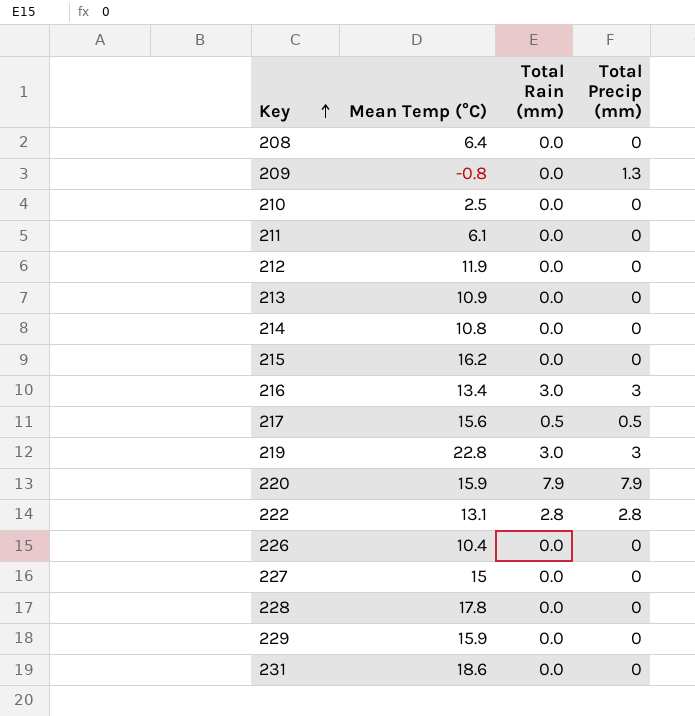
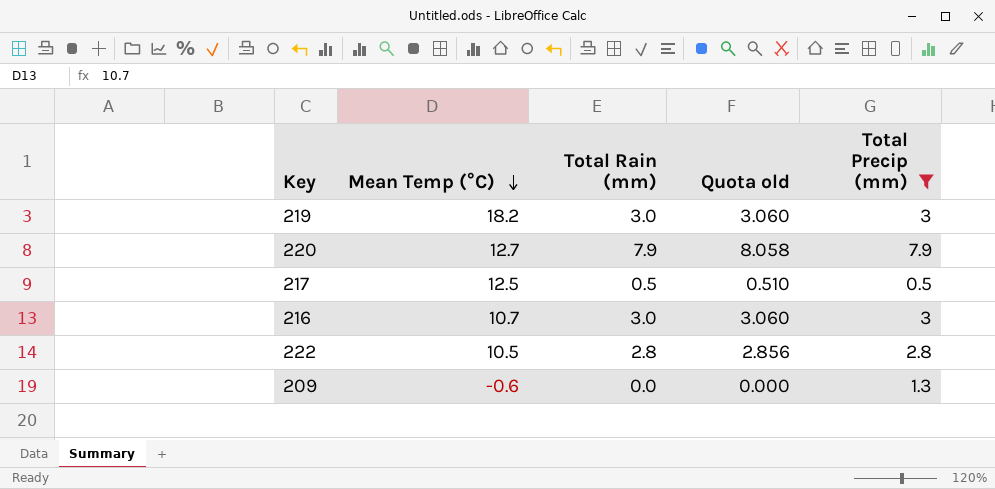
filter: none -> Total Precip (mm) != 0
row order: Key ascending -> Mean Temp (°C) descending
column Quota old | formula: none -> [Total Rain (mm)] * 1.02
219 | Mean Temp (°C): 22.8 -> 18.2
220 | Mean Temp (°C): 15.9 -> 12.7
217 | Mean Temp (°C): 15.6 -> 12.5
216 | Mean Temp (°C): 13.4 -> 10.7
222 | Mean Temp (°C): 13.1 -> 10.5
209 | Mean Temp (°C): -0.8 -> -0.6

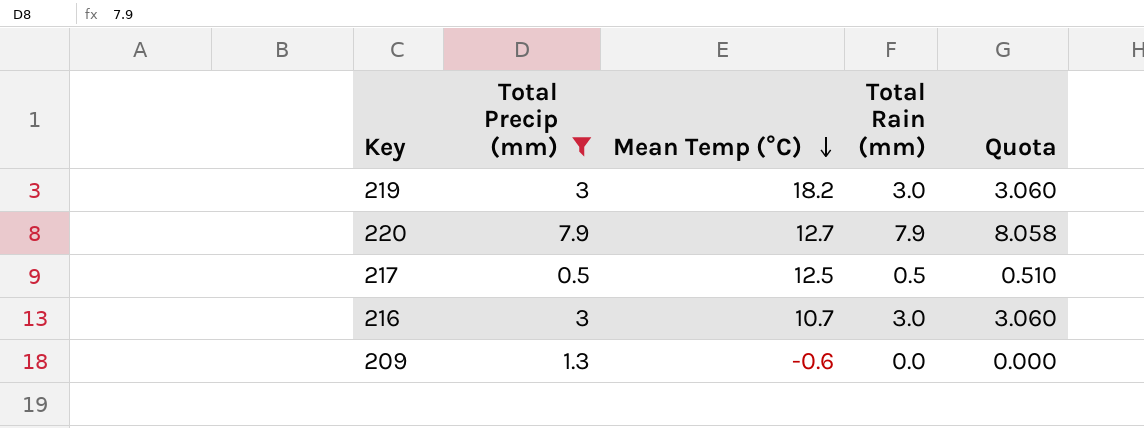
column Total Precip (mm) | position: 5 -> 2
column name: Quota old -> Quota
row 222: 10.5 | 2.8 | 2.856 | 2.8 -> none

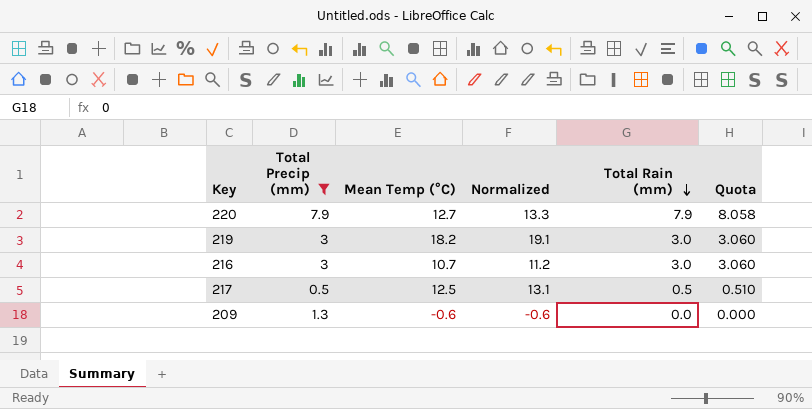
row order: Mean Temp (°C) descending -> Total Rain (mm) descending
column Normalized | formula: none -> [Mean Temp (°C)] * 1.05

